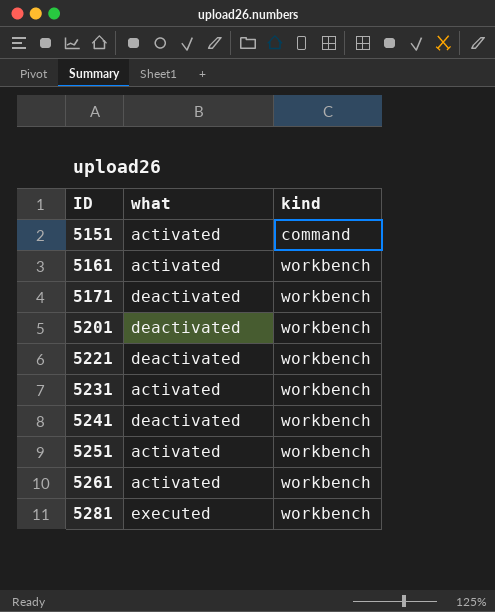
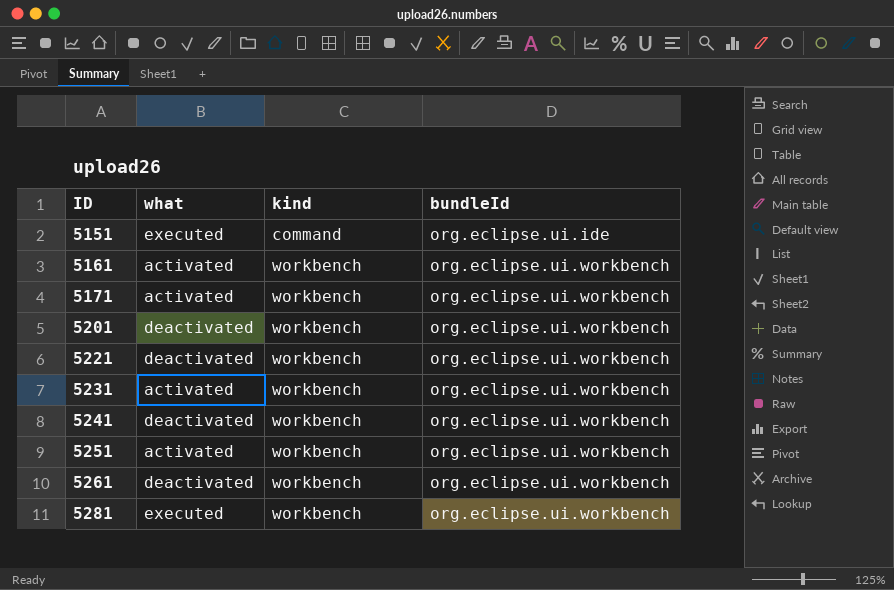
column bundleId | position: none -> 4
5151 | what: activated -> executed
5171 | what: deactivated -> activated
5261 | what: activated -> deactivated

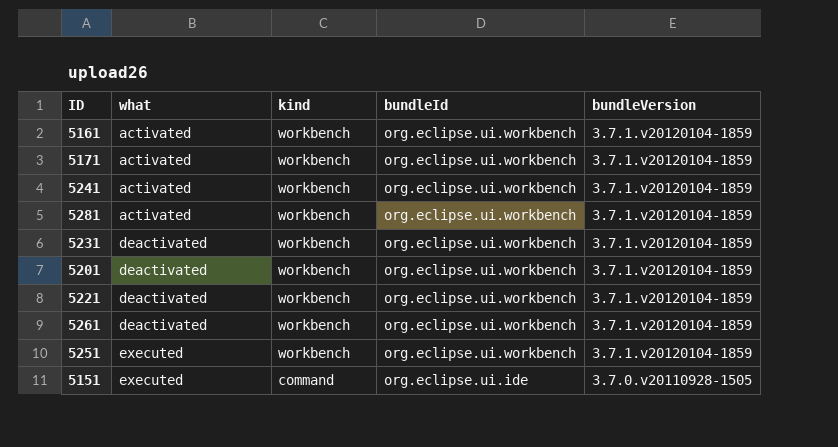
row order: ID ascending -> what ascending
column bundleVersion | position: none -> 5
5241 | what: deactivated -> activated
5281 | what: executed -> activated
5231 | what: activated -> deactivated
5251 | what: activated -> executed

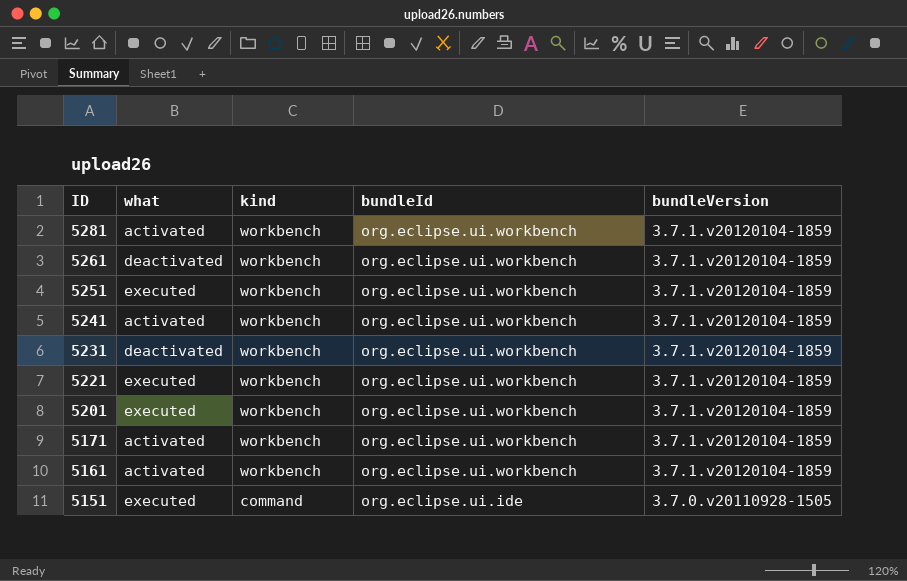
row order: what ascending -> ID descending
5221 | what: deactivated -> executed
5201 | what: deactivated -> executed

